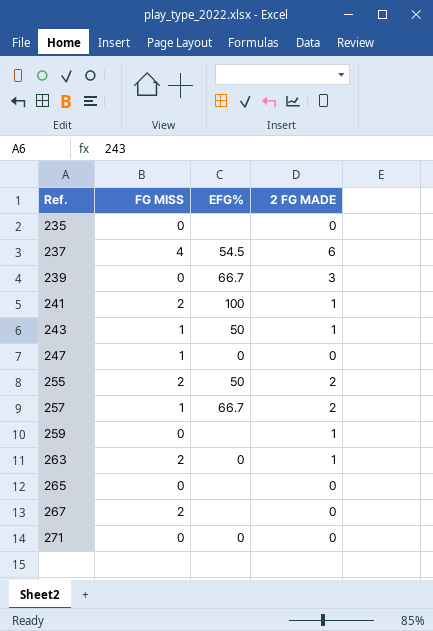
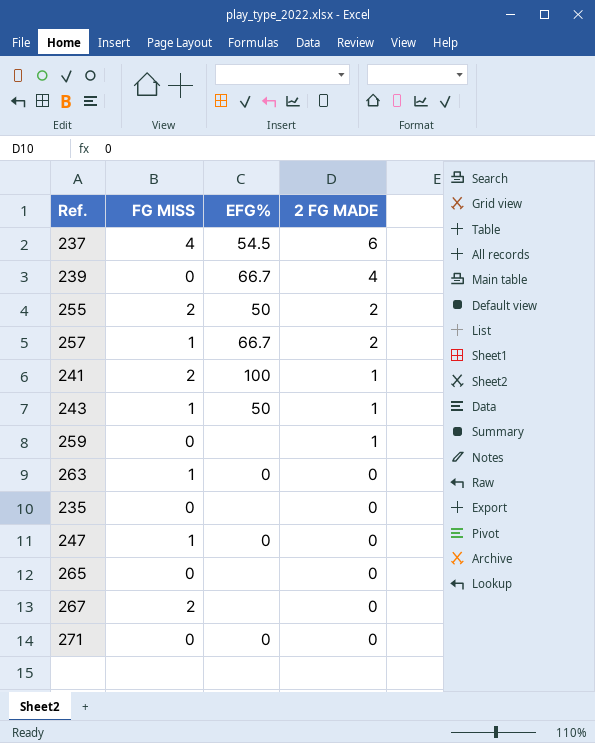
row order: Ref. ascending -> 2 FG MADE descending
239 | 2 FG MADE: 3 -> 4
263 | FG MISS: 2 -> 1
263 | 2 FG MADE: 1 -> 0

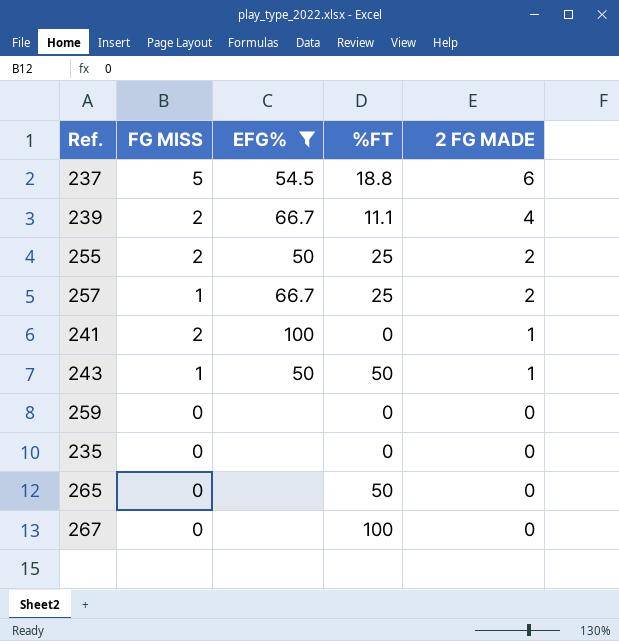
filter: none -> EFG% != 0
column %FT | position: none -> 4
237 | FG MISS: 4 -> 5
239 | FG MISS: 0 -> 2
259 | 2 FG MADE: 1 -> 0
267 | FG MISS: 2 -> 0

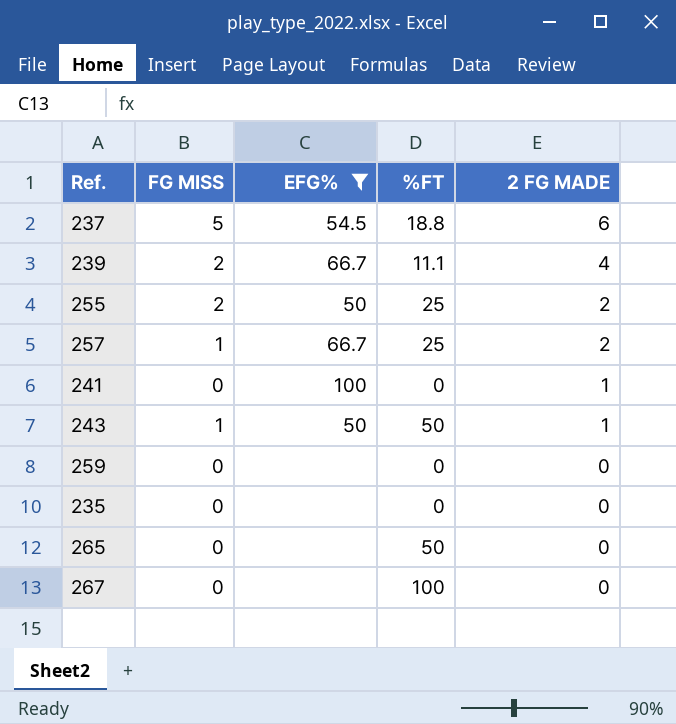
241 | FG MISS: 2 -> 0

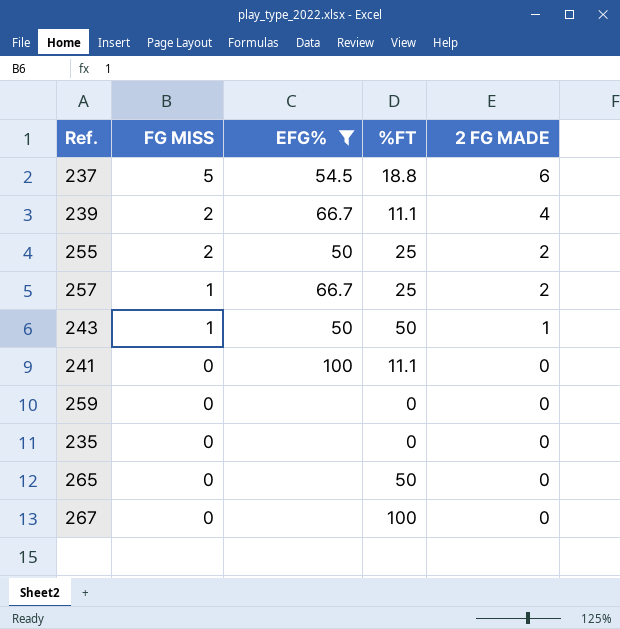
row order: 2 FG MADE descending -> FG MISS descending
241 | %FT: 0 -> 11.1
241 | 2 FG MADE: 1 -> 0

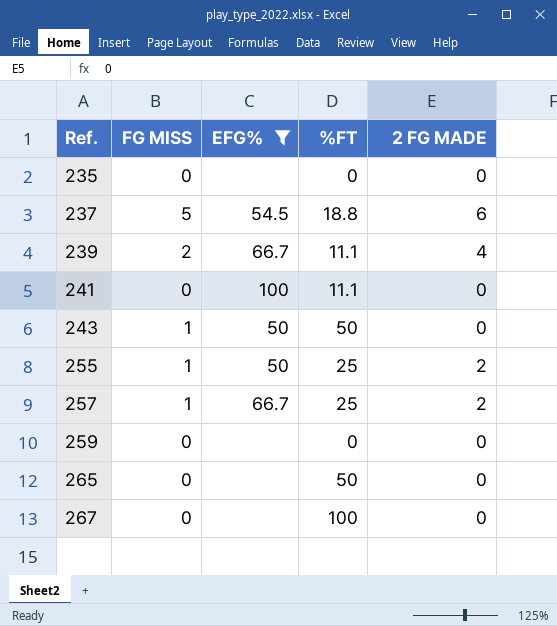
row order: FG MISS descending -> Ref. ascending
243 | 2 FG MADE: 1 -> 0
255 | FG MISS: 2 -> 1

